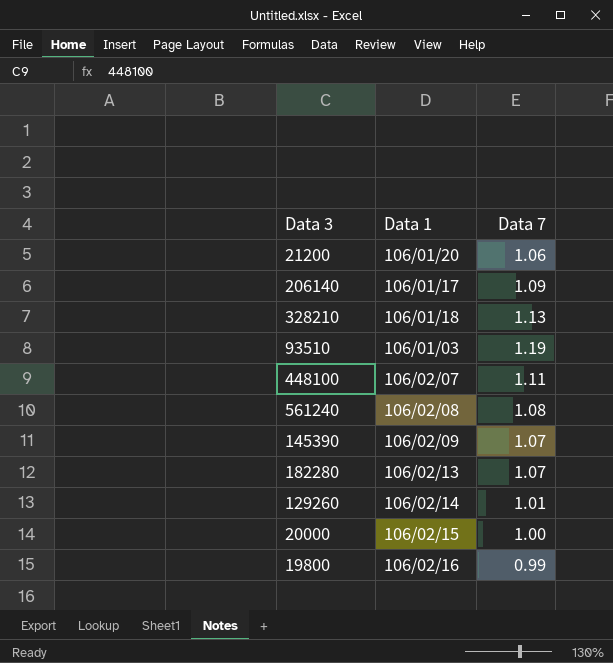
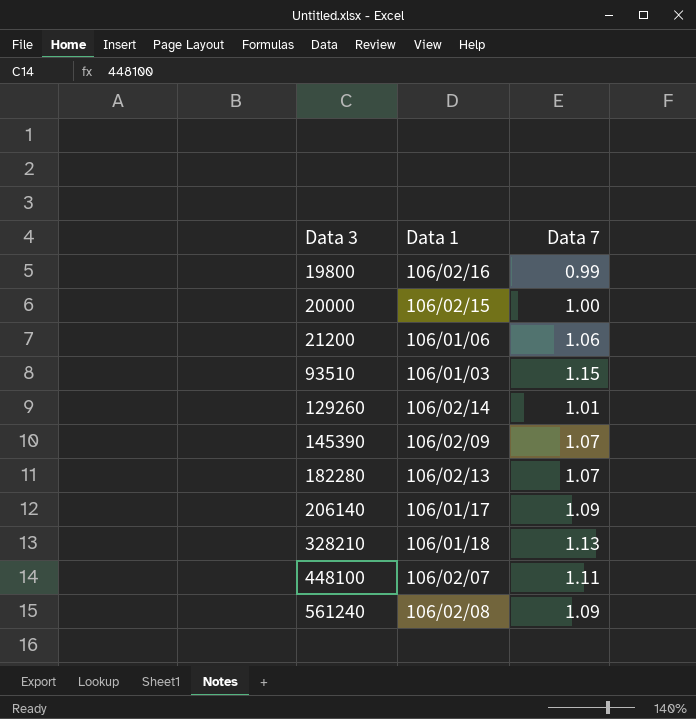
row order: none -> Data 3 ascending
21200 | Data 1: 106/01/20 -> 106/01/06
93510 | Data 7: 1.19 -> 1.15
561240 | Data 7: 1.08 -> 1.09

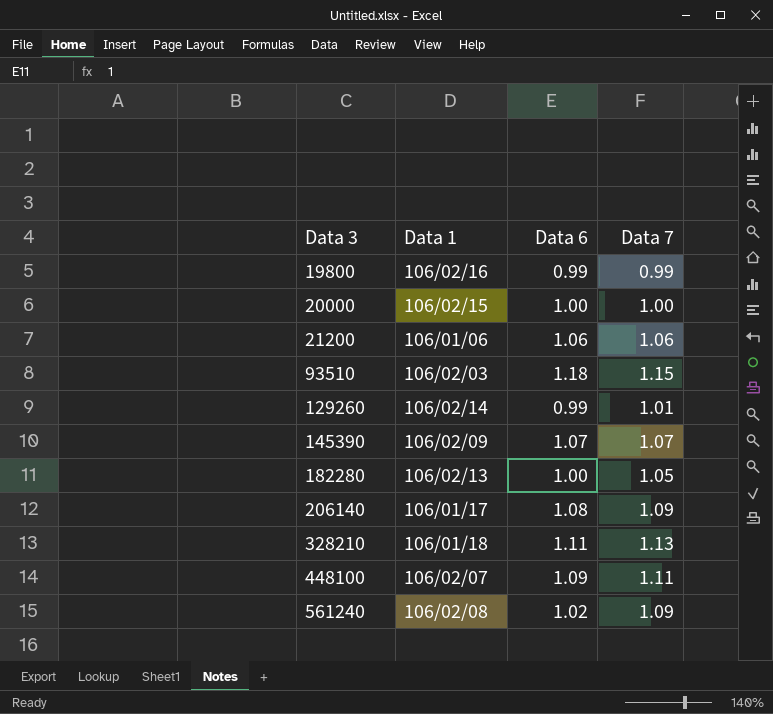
column Data 6 | position: none -> 3
93510 | Data 1: 106/01/03 -> 106/02/03
182280 | Data 7: 1.07 -> 1.05

